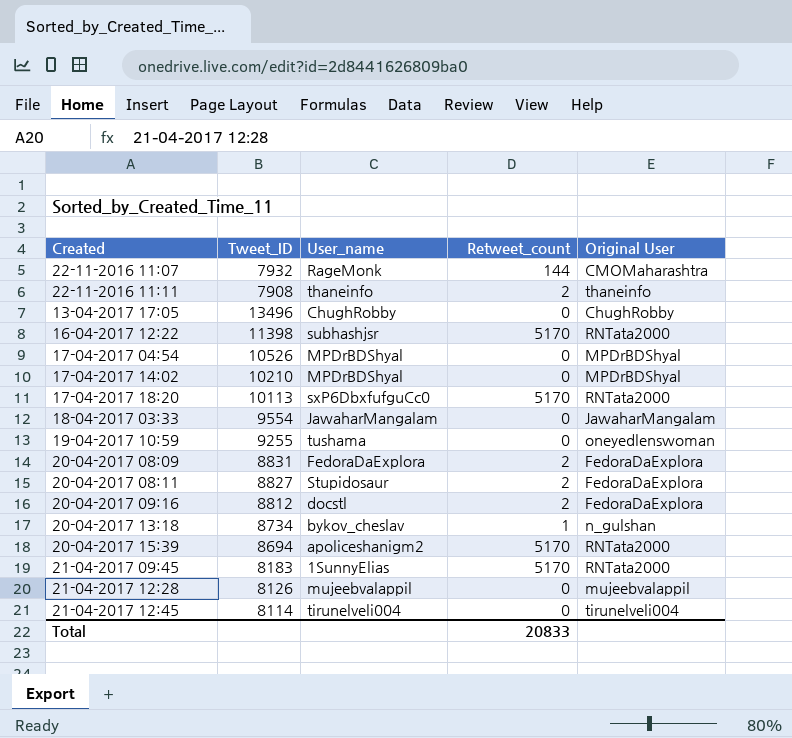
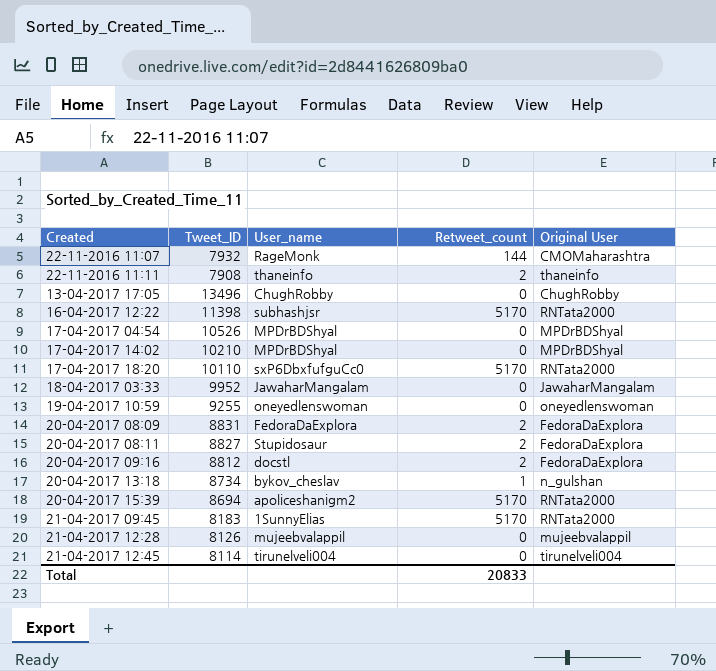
17-04-2017 18:20 | Tweet_ID: 10113 -> 10110
18-04-2017 03:33 | Tweet_ID: 9554 -> 9952
19-04-2017 10:59 | User_name: tushama -> oneyedlenswoman

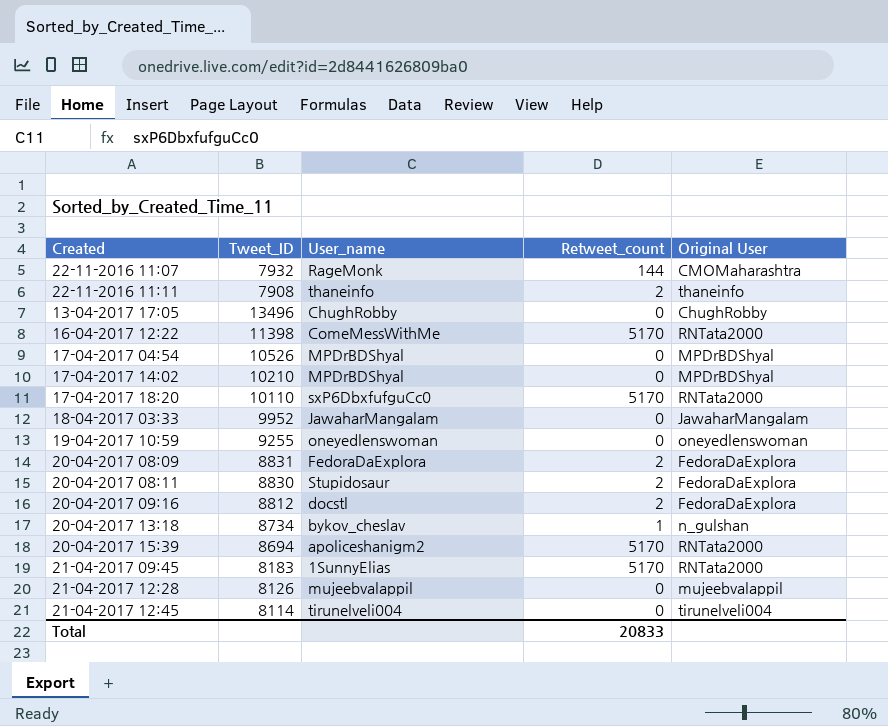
16-04-2017 12:22 | User_name: subhashjsr -> ComeMessWithMe
20-04-2017 08:11 | Tweet_ID: 8827 -> 8830

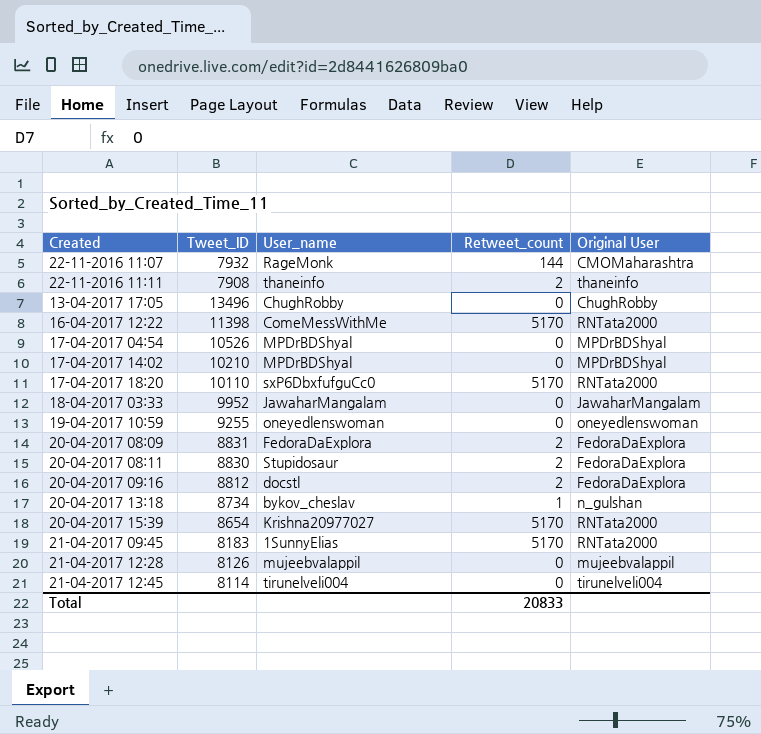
20-04-2017 15:39 | Tweet_ID: 8694 -> 8654
20-04-2017 15:39 | User_name: apoliceshanigm2 -> Krishna20977027

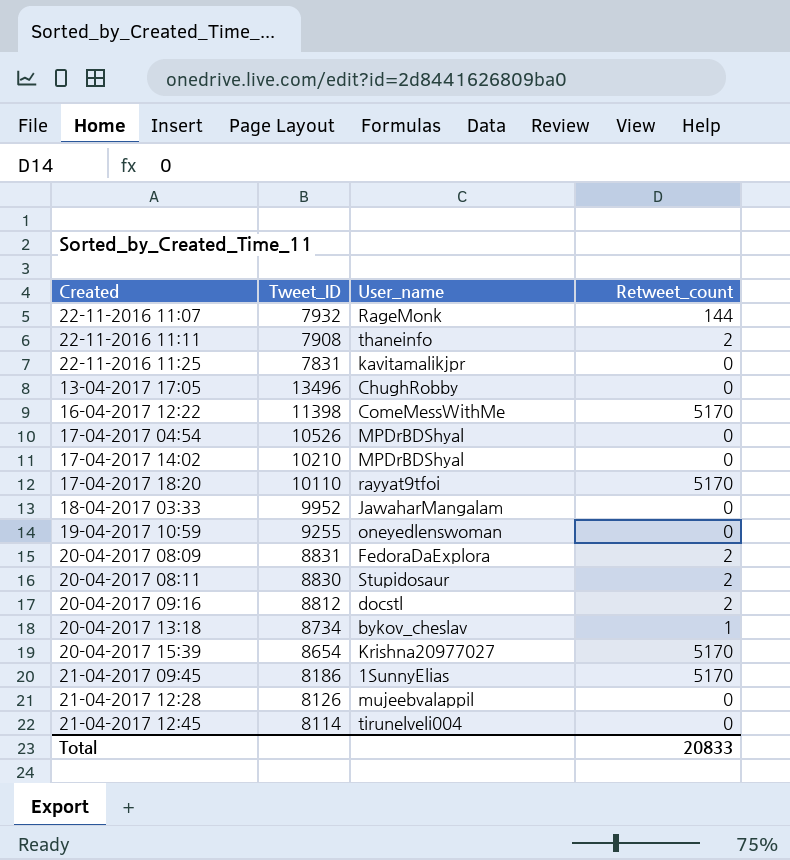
column Original User | position: 5 -> none
row 22-11-2016 11:25: none -> 7831 | kavitamalikjpr | 0
17-04-2017 18:20 | User_name: sxP6DbxfufguCc0 -> rayyat9tfoi
21-04-2017 09:45 | Tweet_ID: 8183 -> 8186

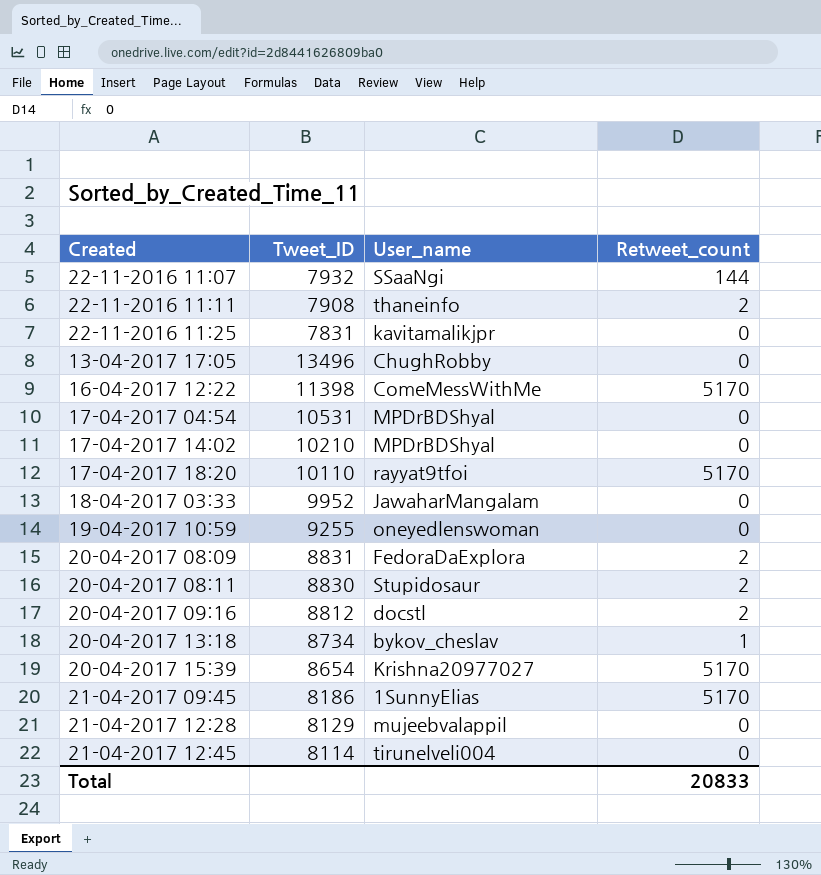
22-11-2016 11:07 | User_name: RageMonk -> SSaaNgi
17-04-2017 04:54 | Tweet_ID: 10526 -> 10531
21-04-2017 12:28 | Tweet_ID: 8126 -> 8129

